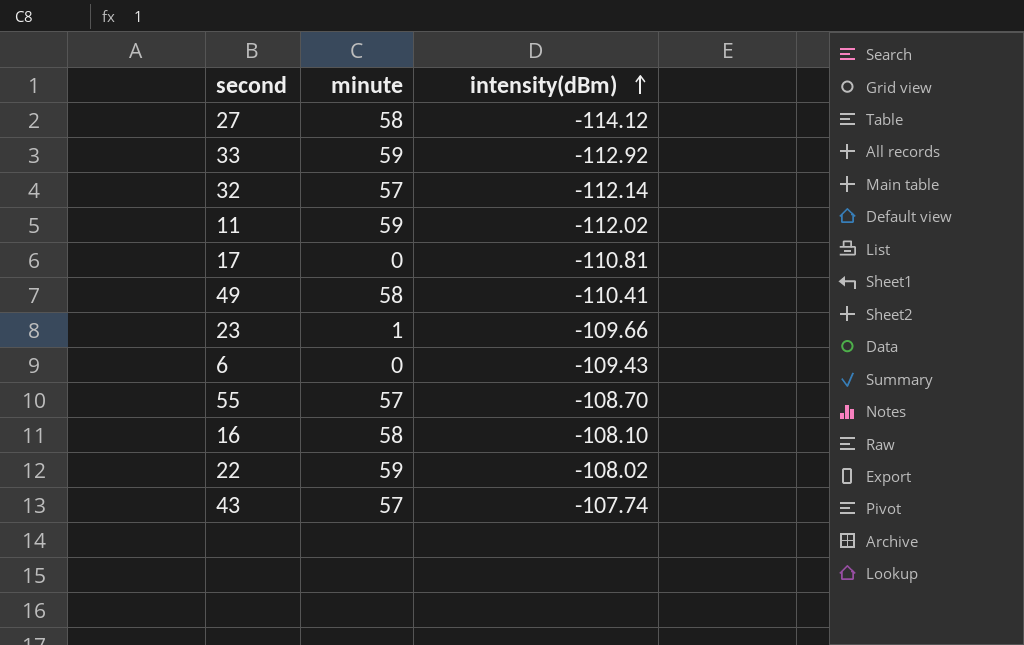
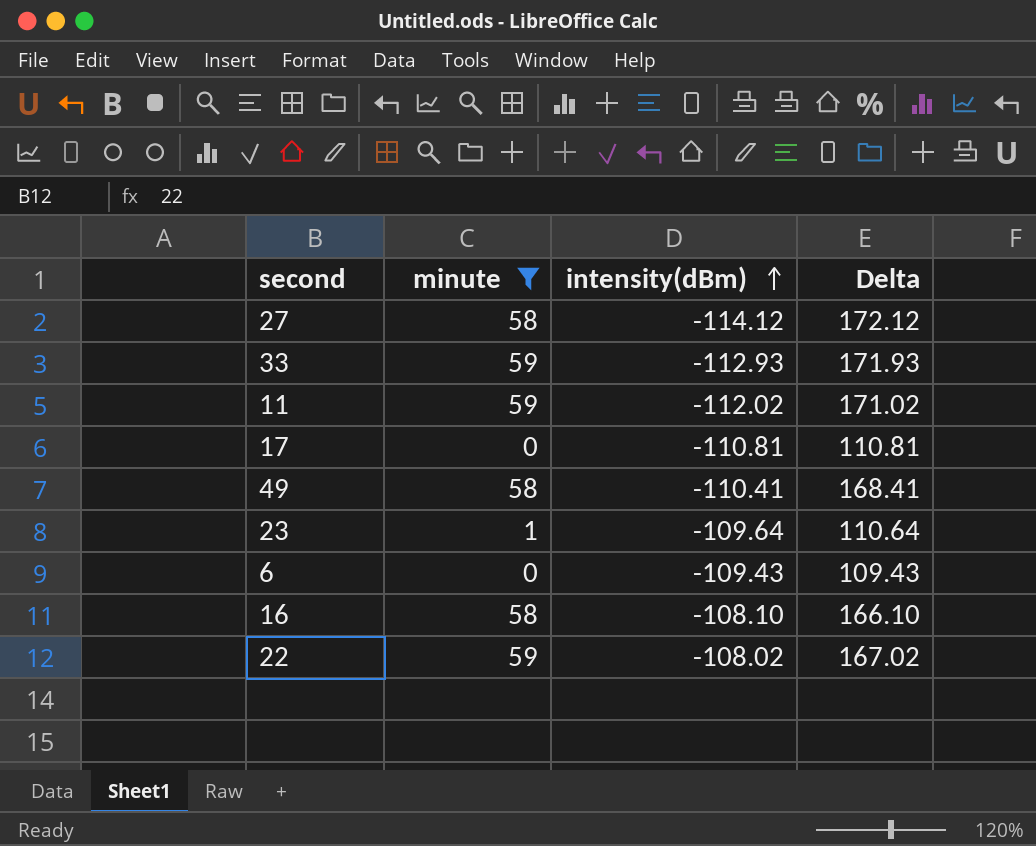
filter: none -> minute != 57
column Delta | formula: none -> [minute] - [intensity(dBm)]
33 | intensity(dBm): -112.92 -> -112.93
23 | intensity(dBm): -109.66 -> -109.64

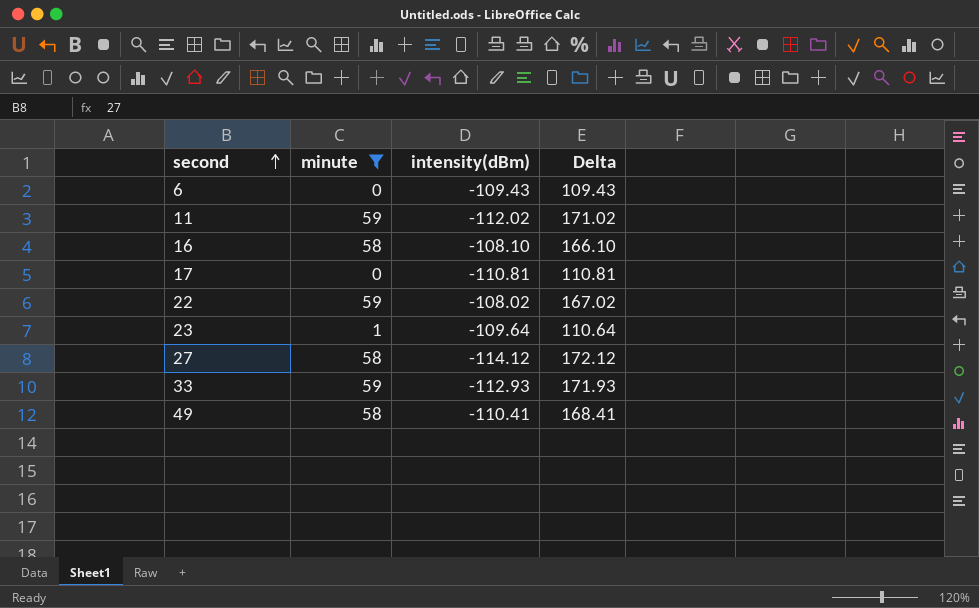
row order: intensity(dBm) ascending -> second ascending

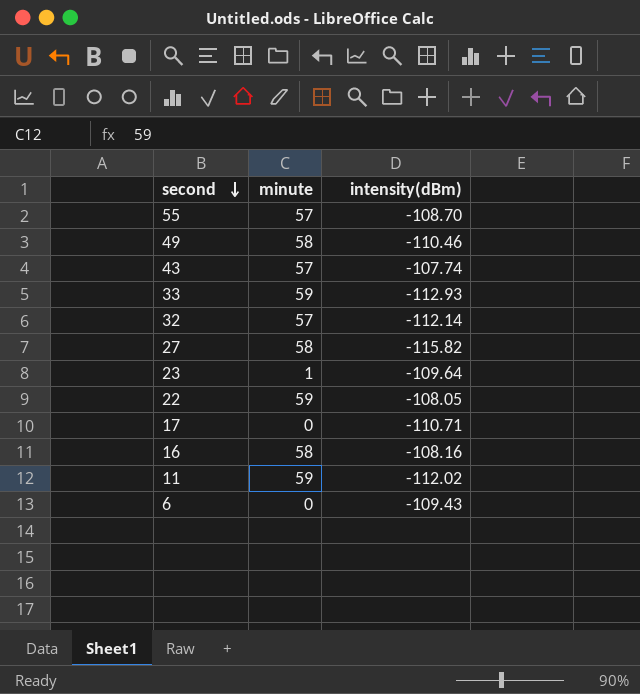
filter: minute != 57 -> none
row order: second ascending -> second descending
column Delta | formula: [minute] - [intensity(dBm)] -> none
49 | intensity(dBm): -110.41 -> -110.46
27 | intensity(dBm): -114.12 -> -115.82
22 | intensity(dBm): -108.02 -> -108.05
17 | intensity(dBm): -110.81 -> -110.71
16 | intensity(dBm): -108.10 -> -108.16

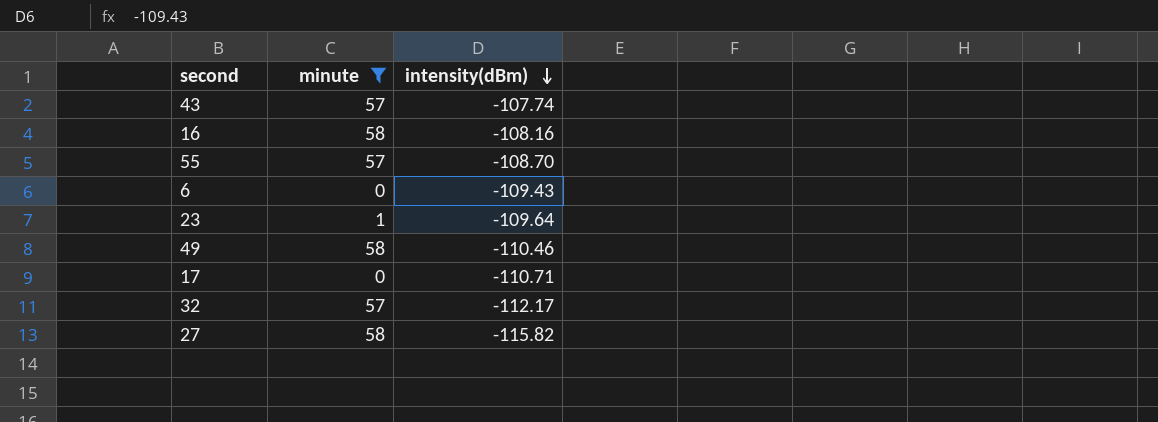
filter: none -> minute != 59
row order: second descending -> intensity(dBm) descending
32 | intensity(dBm): -112.14 -> -112.17

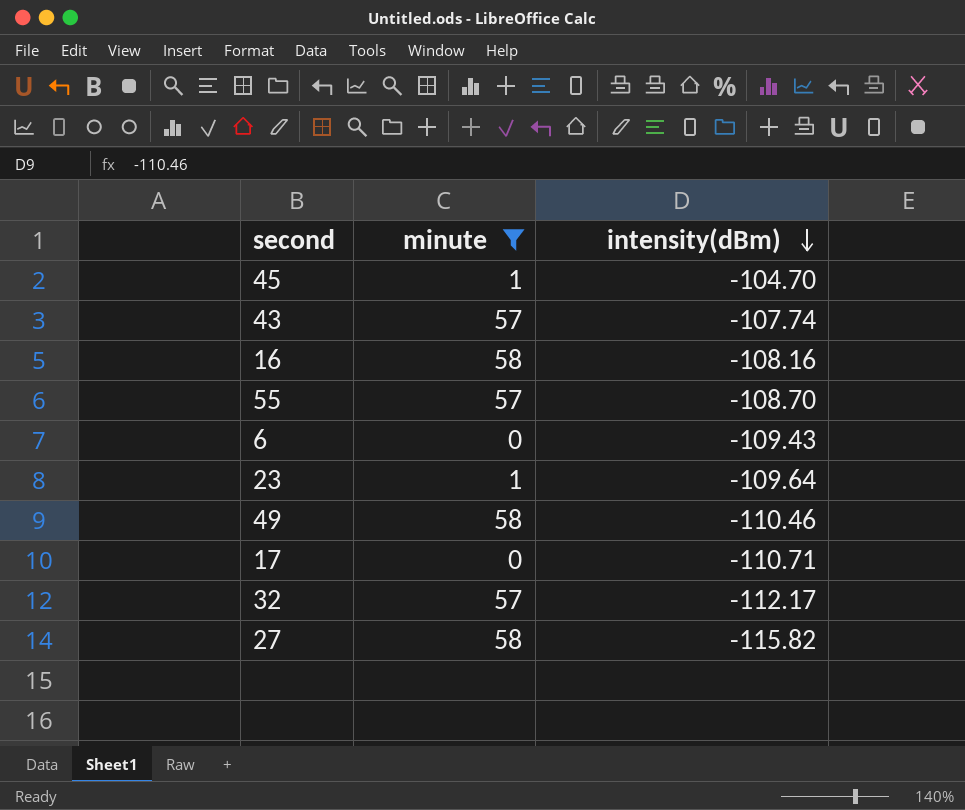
row 45: none -> 1 | -104.70

